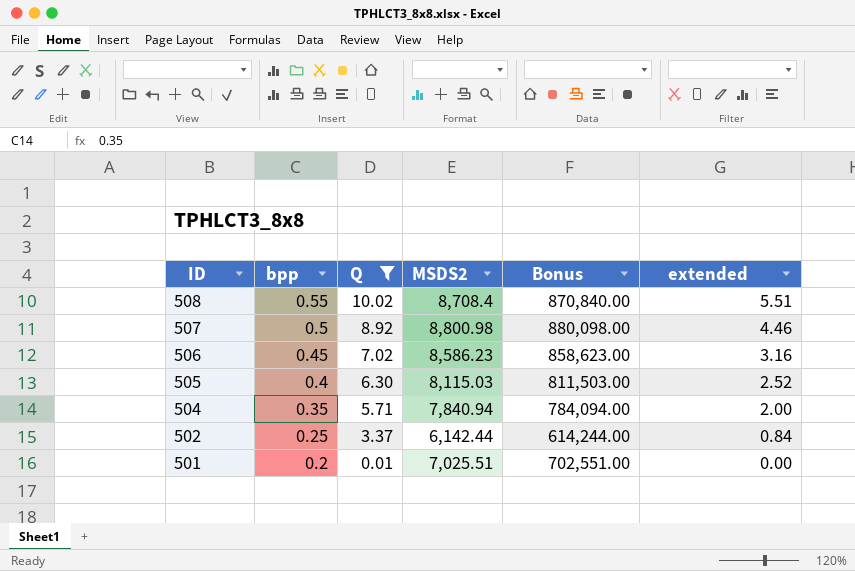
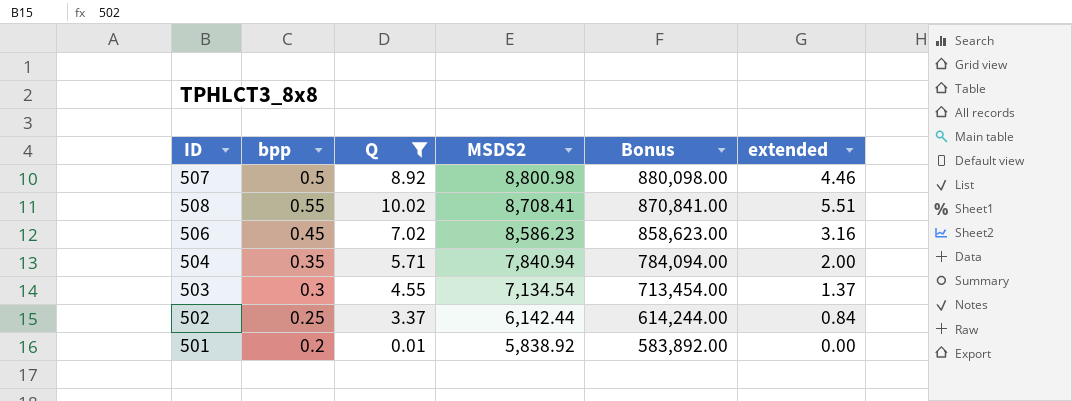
row order: ID descending -> MSDS2 descending
row 505: 0.4 | 6.30 | 8,115.03 | 811,503.00 | 2.52 -> none
508 | MSDS2: 8,708.4 -> 8,708.41
508 | Bonus: 870,840.00 -> 870,841.00
row 503: none -> 0.3 | 4.55 | 7,134.54 | 713,454.00 | 1.37
501 | MSDS2: 7,025.51 -> 5,838.92
501 | Bonus: 702,551.00 -> 583,892.00

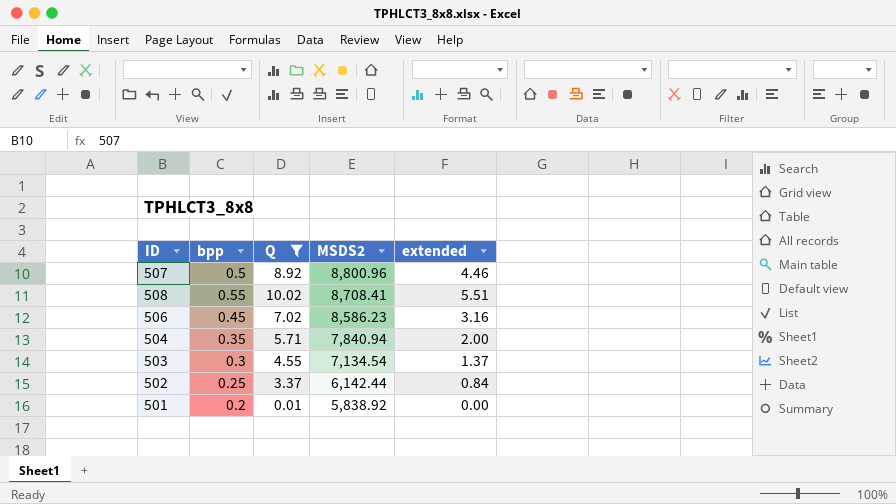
column Bonus | formula: [MSDS2] * 100 -> none
507 | MSDS2: 8,800.98 -> 8,800.96

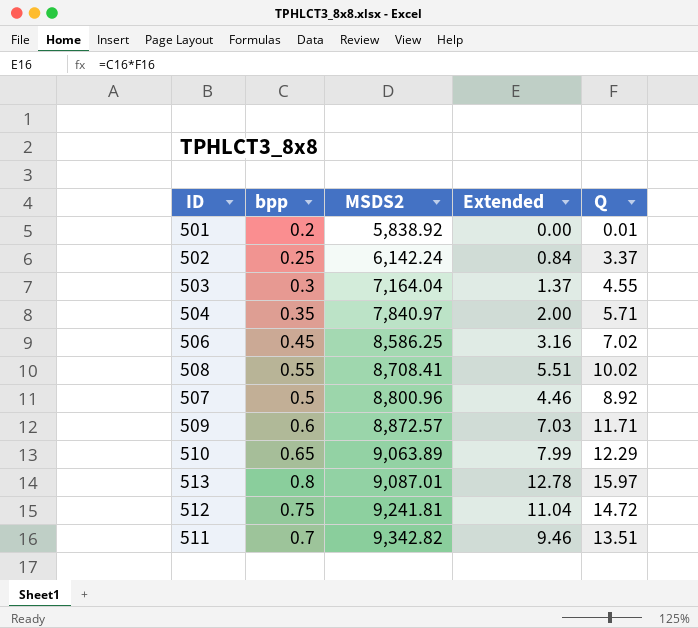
filter: Q <= 10.02 -> none
row order: MSDS2 descending -> MSDS2 ascending
column name: extended -> Extended
column Q | position: 3 -> 5
502 | MSDS2: 6,142.44 -> 6,142.24
503 | MSDS2: 7,134.54 -> 7,164.04
504 | MSDS2: 7,840.94 -> 7,840.97
506 | MSDS2: 8,586.23 -> 8,586.25

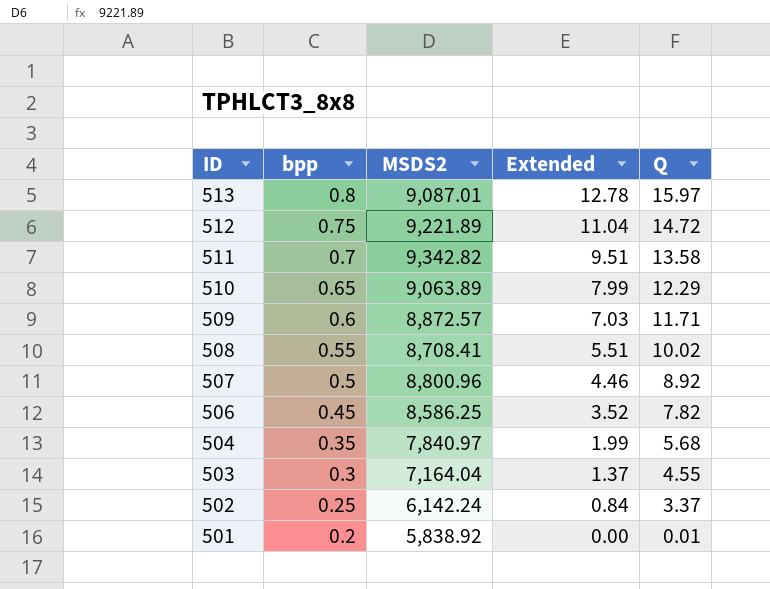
row order: MSDS2 ascending -> ID descending
512 | MSDS2: 9,241.81 -> 9,221.89
511 | Extended: 9.46 -> 9.51
511 | Q: 13.51 -> 13.58
506 | Extended: 3.16 -> 3.52
506 | Q: 7.02 -> 7.82
504 | Extended: 2.00 -> 1.99
504 | Q: 5.71 -> 5.68

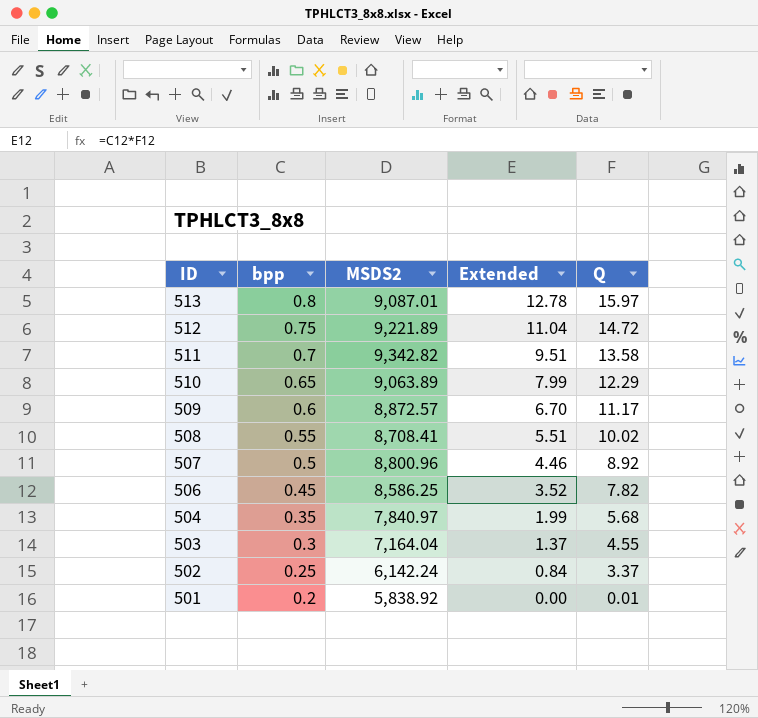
509 | Extended: 7.03 -> 6.70
509 | Q: 11.71 -> 11.17

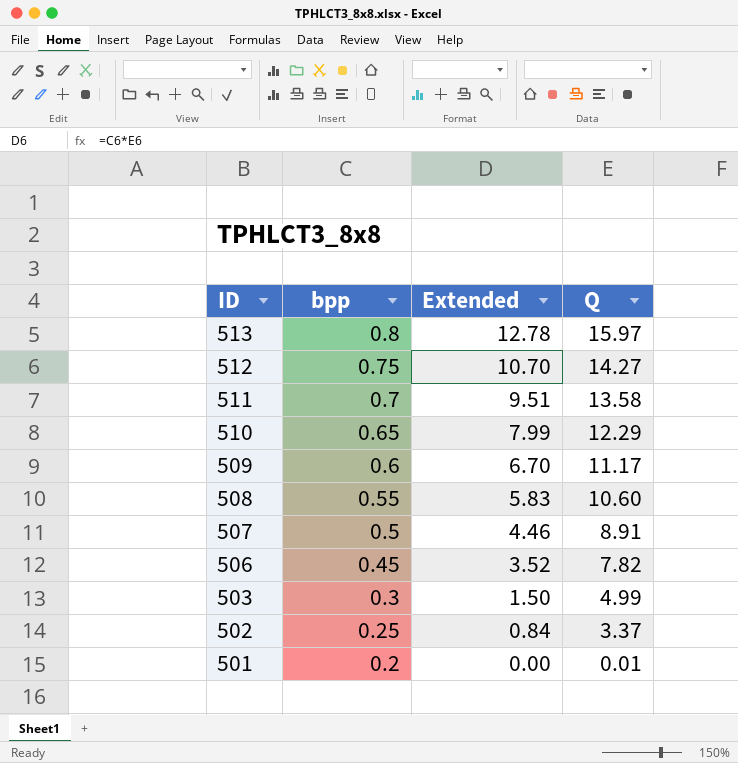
column MSDS2 | position: 3 -> none
row 504: 0.35 | 7,840.97 | 1.99 | 5.68 -> none
512 | Extended: 11.04 -> 10.70
512 | Q: 14.72 -> 14.27
508 | Extended: 5.51 -> 5.83
508 | Q: 10.02 -> 10.60
507 | Q: 8.92 -> 8.91
503 | Extended: 1.37 -> 1.50
503 | Q: 4.55 -> 4.99

